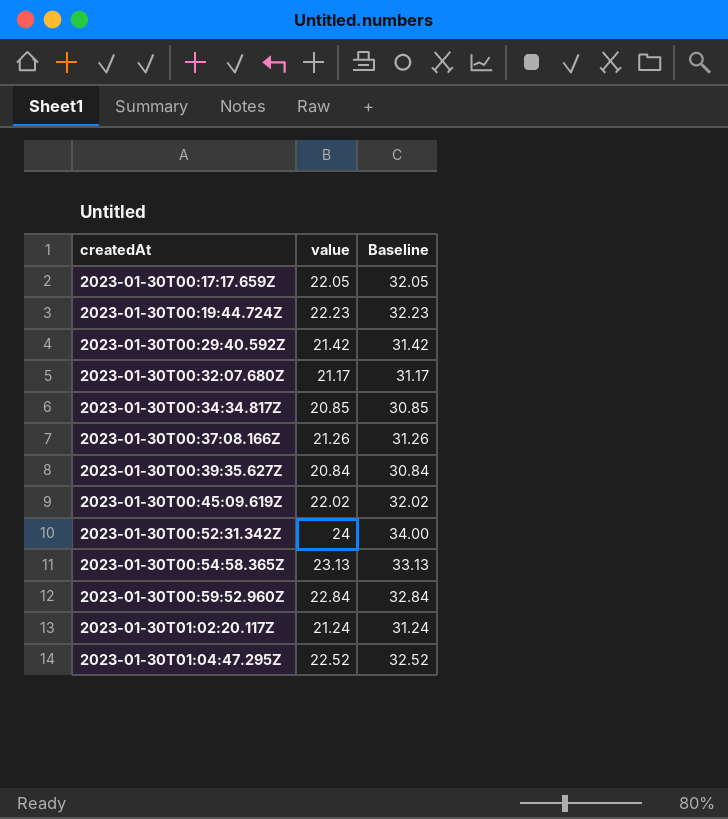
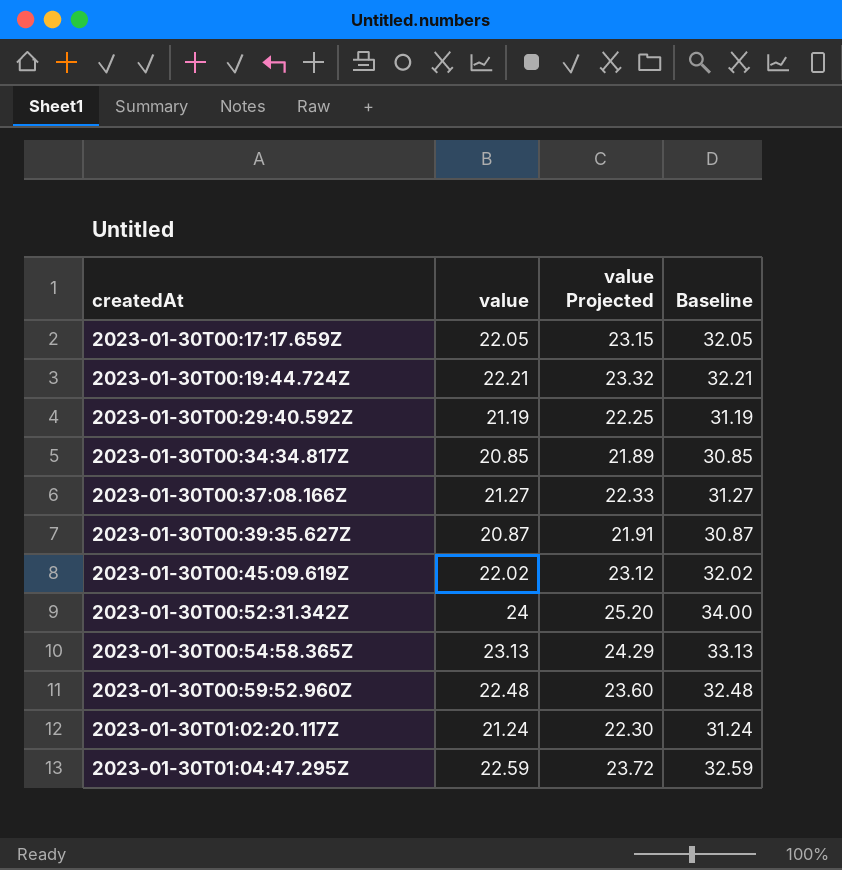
column value Projected | formula: none -> [value] * 1.05
row 2023-01-30T00:32:07.680Z: 21.17 | 31.17 -> none
2023-01-30T00:19:44.724Z | value: 22.23 -> 22.21
2023-01-30T00:19:44.724Z | Baseline: 32.23 -> 32.21
2023-01-30T00:29:40.592Z | value: 21.42 -> 21.19
2023-01-30T00:29:40.592Z | Baseline: 31.42 -> 31.19
2023-01-30T00:37:08.166Z | value: 21.26 -> 21.27
2023-01-30T00:37:08.166Z | Baseline: 31.26 -> 31.27
2023-01-30T00:39:35.627Z | value: 20.84 -> 20.87
2023-01-30T00:39:35.627Z | Baseline: 30.84 -> 30.87
2023-01-30T00:59:52.960Z | value: 22.84 -> 22.48
2023-01-30T00:59:52.960Z | Baseline: 32.84 -> 32.48
2023-01-30T01:04:47.295Z | value: 22.52 -> 22.59
2023-01-30T01:04:47.295Z | Baseline: 32.52 -> 32.59

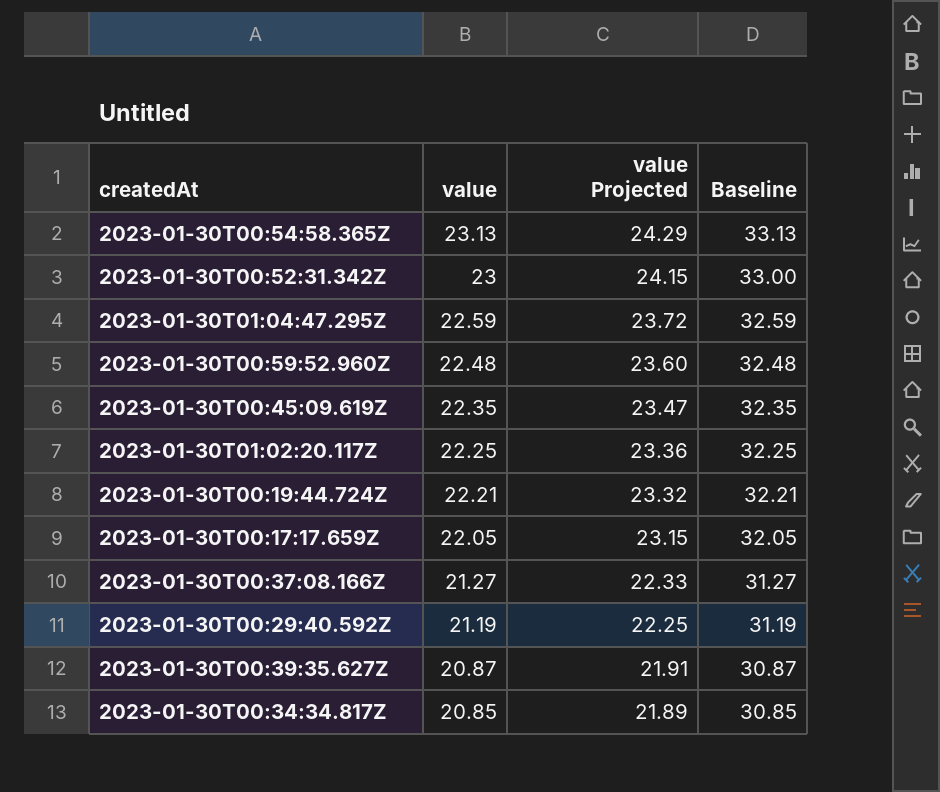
row order: createdAt ascending -> value descending
2023-01-30T00:52:31.342Z | value: 24 -> 23
2023-01-30T00:52:31.342Z | value Projected: 25.20 -> 24.15
2023-01-30T00:52:31.342Z | Baseline: 34.00 -> 33.00
2023-01-30T00:45:09.619Z | value: 22.02 -> 22.35
2023-01-30T00:45:09.619Z | value Projected: 23.12 -> 23.47
2023-01-30T00:45:09.619Z | Baseline: 32.02 -> 32.35
2023-01-30T01:02:20.117Z | value: 21.24 -> 22.25
2023-01-30T01:02:20.117Z | value Projected: 22.30 -> 23.36
2023-01-30T01:02:20.117Z | Baseline: 31.24 -> 32.25

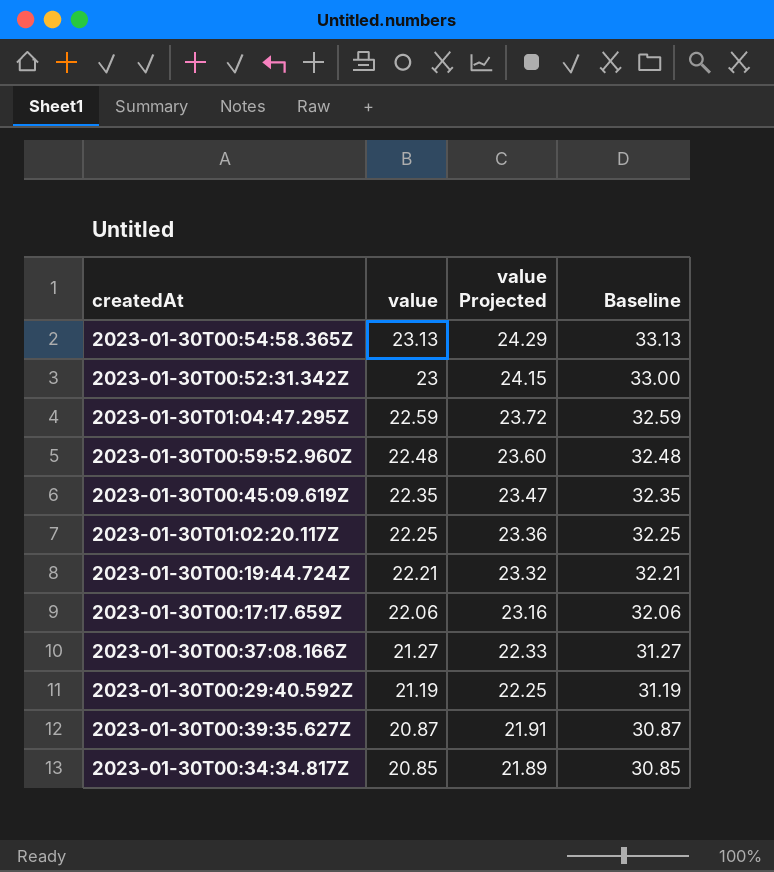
2023-01-30T00:17:17.659Z | value: 22.05 -> 22.06
2023-01-30T00:17:17.659Z | value Projected: 23.15 -> 23.16
2023-01-30T00:17:17.659Z | Baseline: 32.05 -> 32.06

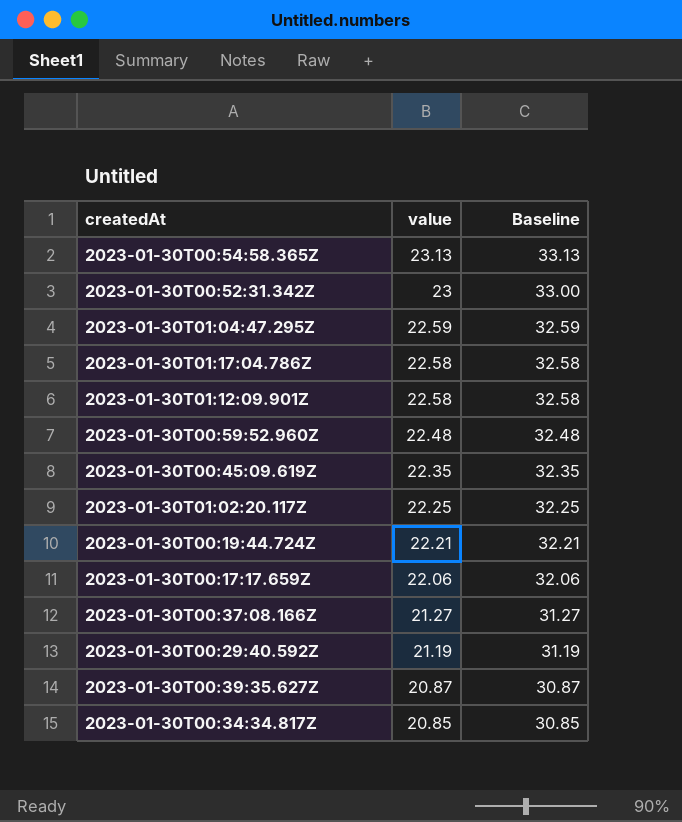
column value Projected | formula: [value] * 1.05 -> none
row 2023-01-30T01:17:04.786Z: none -> 22.58 | 32.58
row 2023-01-30T01:12:09.901Z: none -> 22.58 | 32.58

